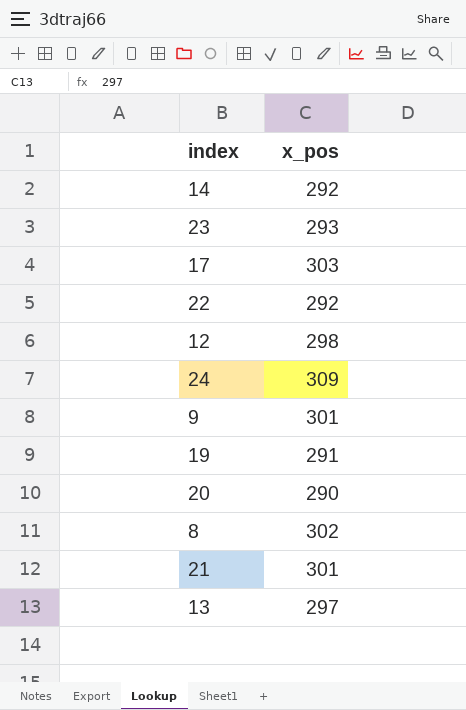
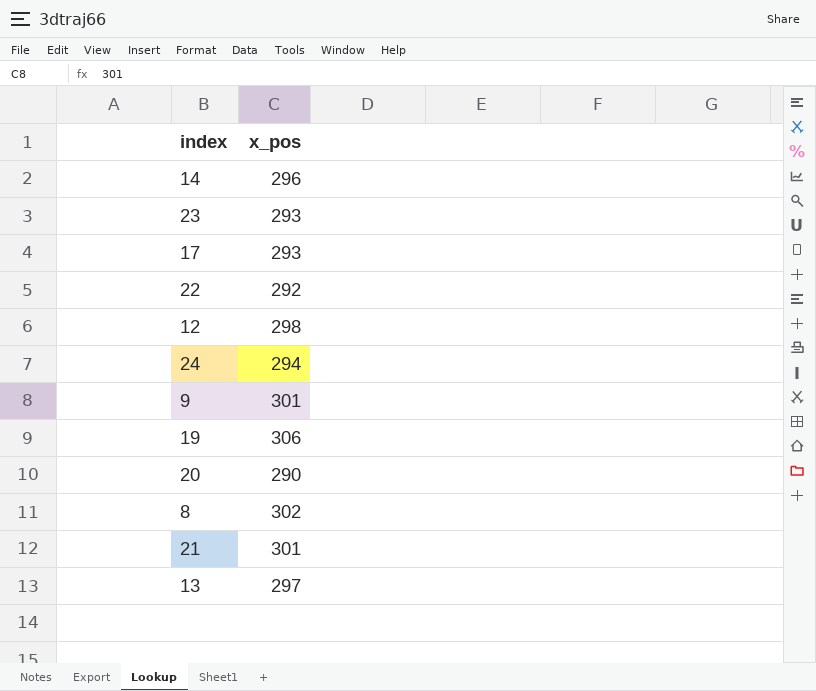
14 | x_pos: 292 -> 296
17 | x_pos: 303 -> 293
24 | x_pos: 309 -> 294
19 | x_pos: 291 -> 306

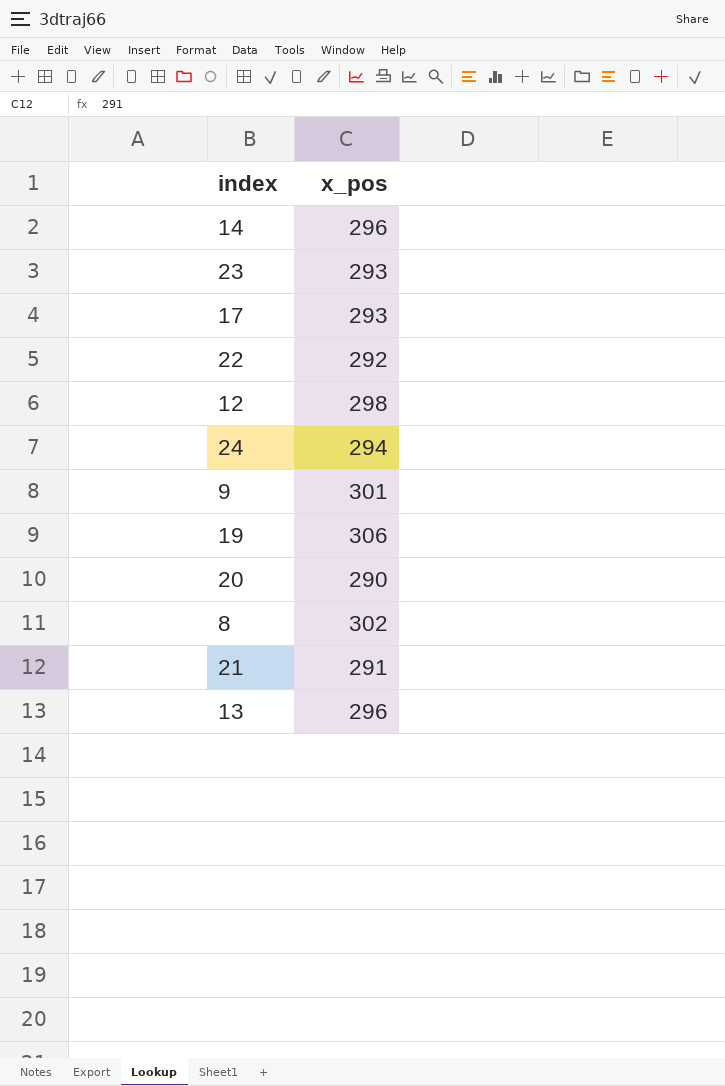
21 | x_pos: 301 -> 291
13 | x_pos: 297 -> 296

